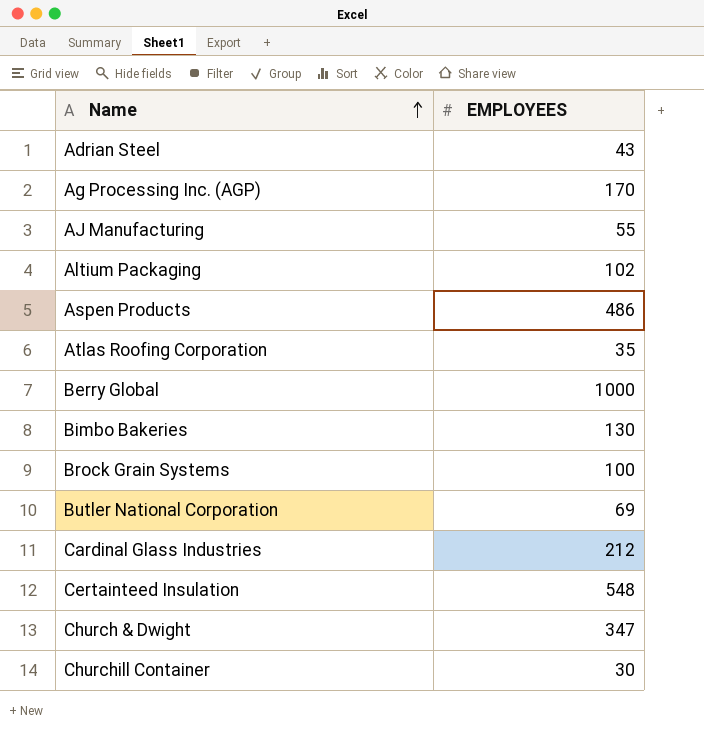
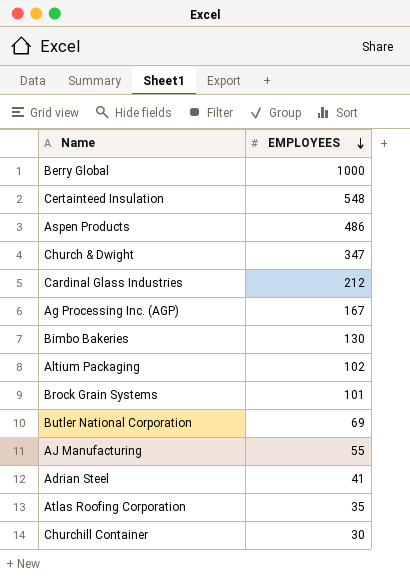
row order: Name ascending -> EMPLOYEES descending
Ag Processing Inc. (AGP) | EMPLOYEES: 170 -> 167
Brock Grain Systems | EMPLOYEES: 100 -> 101
Adrian Steel | EMPLOYEES: 43 -> 41

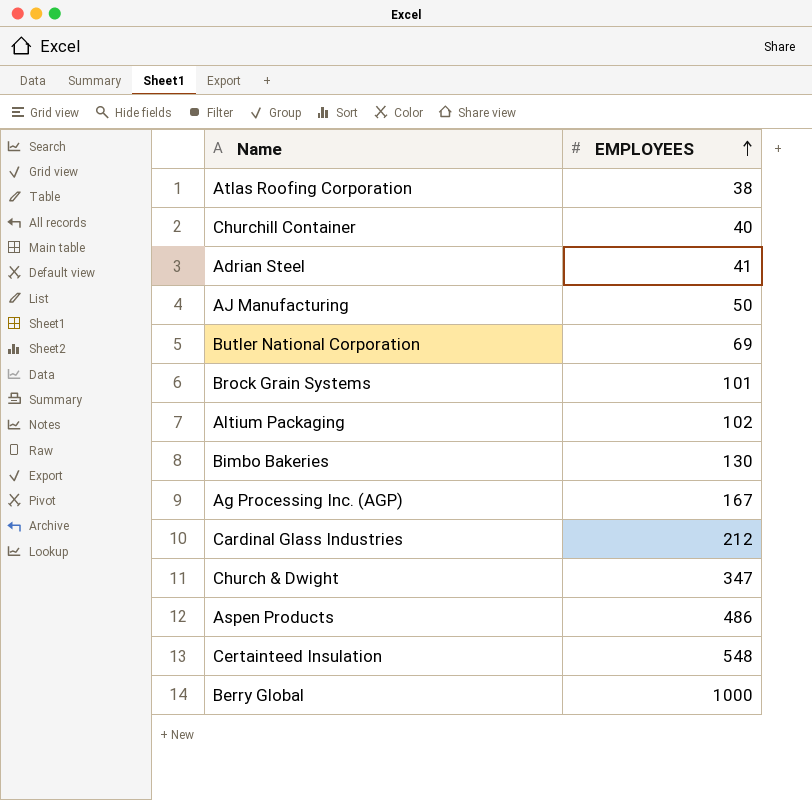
row order: EMPLOYEES descending -> EMPLOYEES ascending
Atlas Roofing Corporation | EMPLOYEES: 35 -> 38
Churchill Container | EMPLOYEES: 30 -> 40
AJ Manufacturing | EMPLOYEES: 55 -> 50

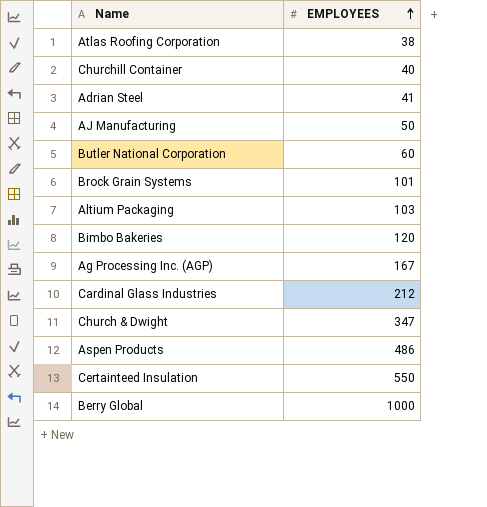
Butler National Corporation | EMPLOYEES: 69 -> 60
Altium Packaging | EMPLOYEES: 102 -> 103
Bimbo Bakeries | EMPLOYEES: 130 -> 120
Certainteed Insulation | EMPLOYEES: 548 -> 550

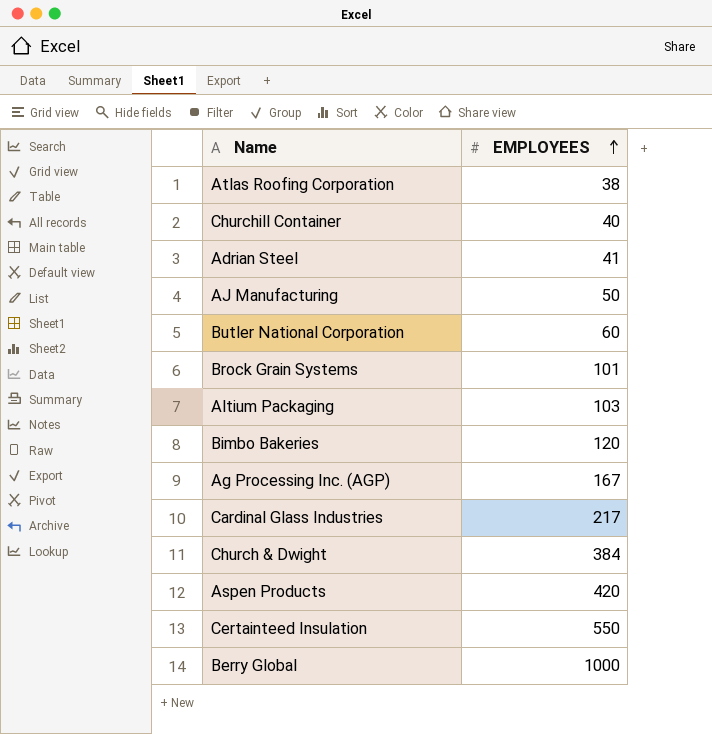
Cardinal Glass Industries | EMPLOYEES: 212 -> 217
Church & Dwight | EMPLOYEES: 347 -> 384
Aspen Products | EMPLOYEES: 486 -> 420

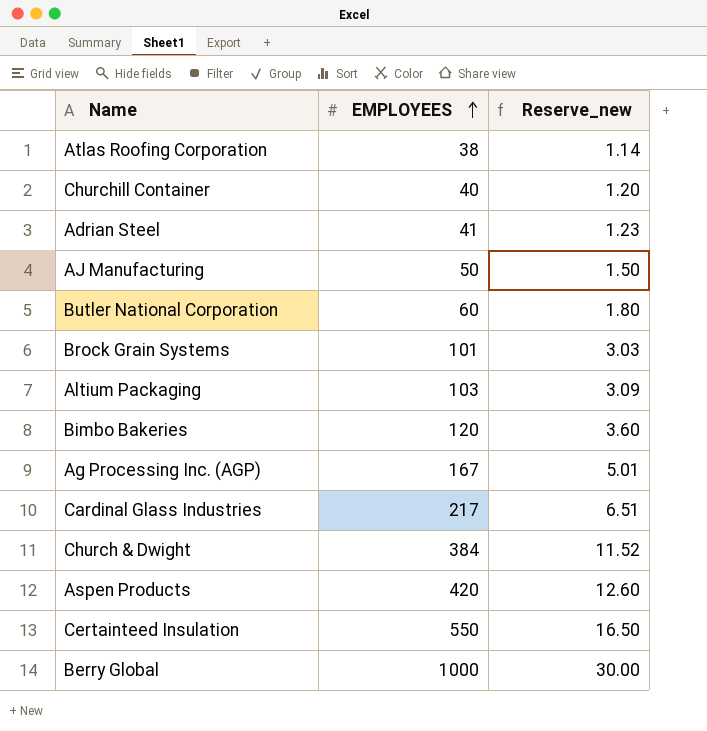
column Reserve_new | formula: none -> [EMPLOYEES] * 0.03

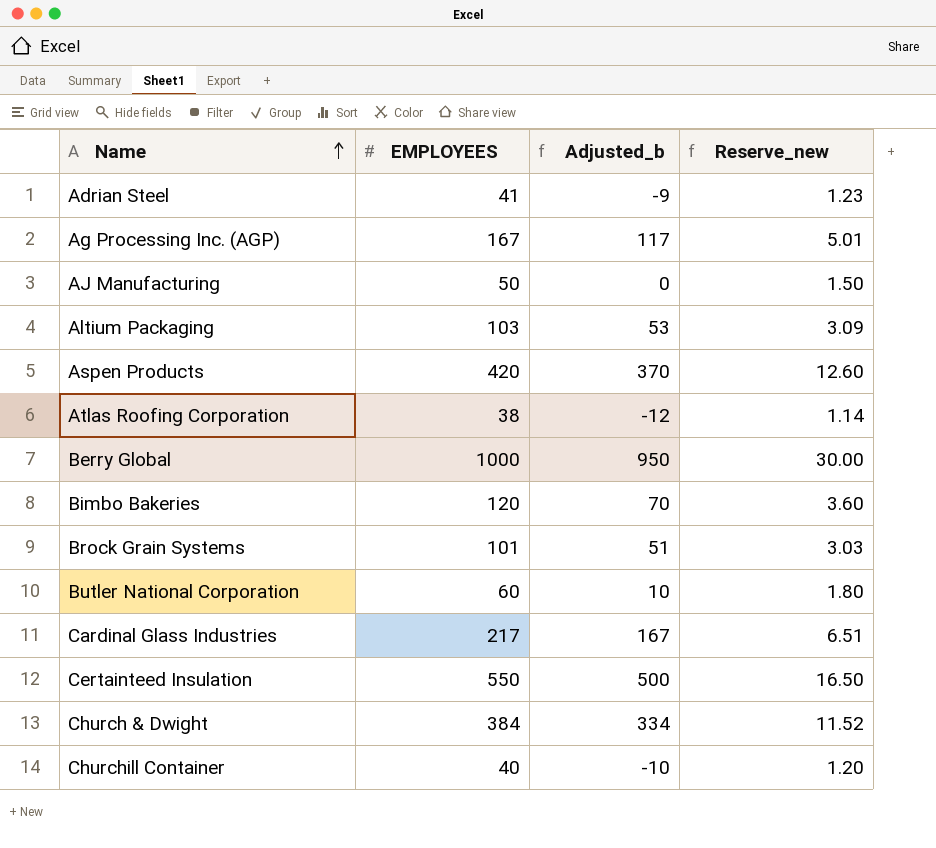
row order: EMPLOYEES ascending -> Name ascending
column Adjusted_b | formula: none -> [EMPLOYEES] - 50

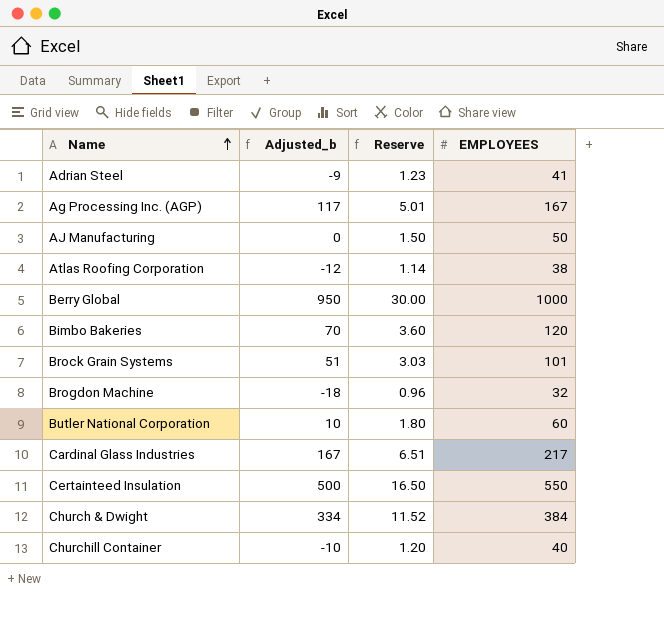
column name: Reserve_new -> Reserve
column EMPLOYEES | position: 2 -> 4
row Altium Packaging: 103 | 53 | 3.09 -> none
row Aspen Products: 420 | 370 | 12.60 -> none
row Brogdon Machine: none -> -18 | 0.96 | 32

